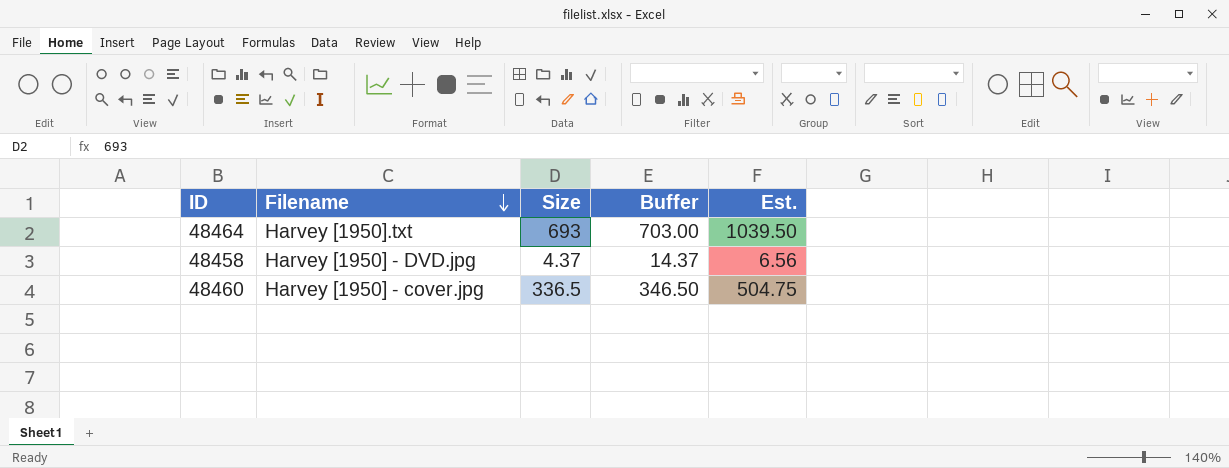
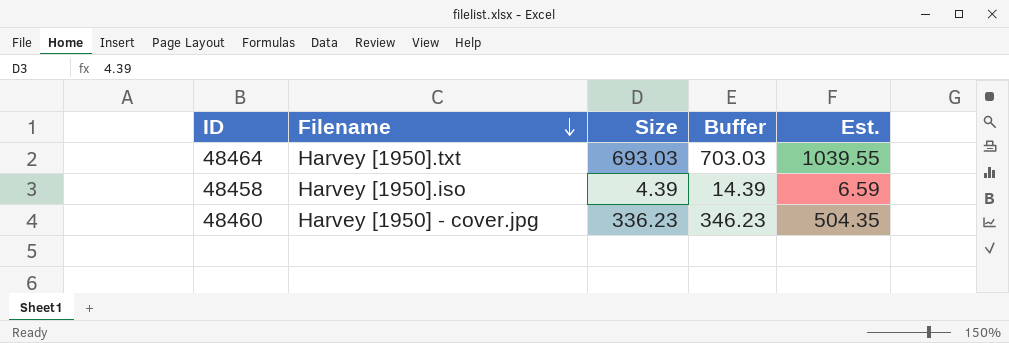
48464 | Size: 693 -> 693.03
48464 | Buffer: 703.00 -> 703.03
48464 | Est.: 1039.50 -> 1039.55
48458 | Filename: Harvey [1950] - DVD.jpg -> Harvey [1950].iso
48458 | Size: 4.37 -> 4.39
48458 | Buffer: 14.37 -> 14.39
48458 | Est.: 6.56 -> 6.59
48460 | Size: 336.5 -> 336.23
48460 | Buffer: 346.50 -> 346.23
48460 | Est.: 504.75 -> 504.35

